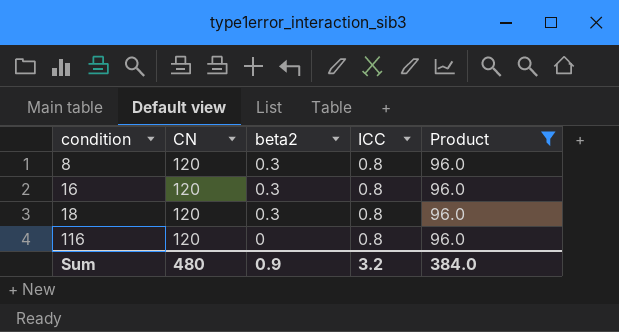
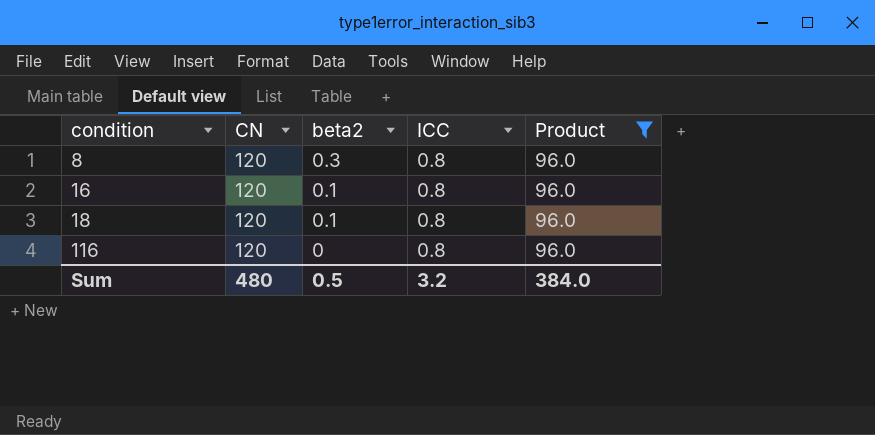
16 | beta2: 0.3 -> 0.1
18 | beta2: 0.3 -> 0.1
Sum | beta2: 0.9 -> 0.5

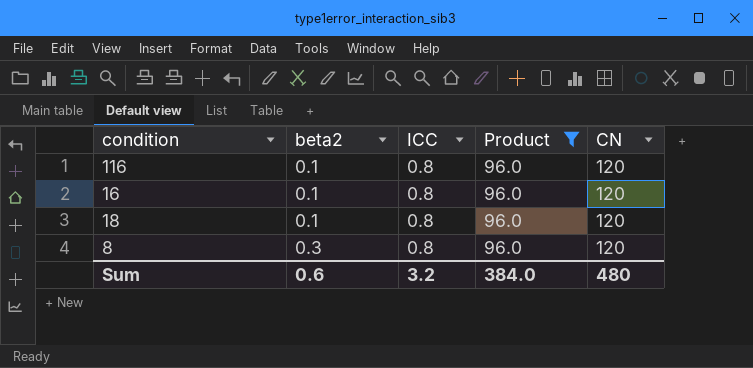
row order: condition ascending -> beta2 ascending
column CN | position: 2 -> 5
116 | beta2: 0 -> 0.1
Sum | beta2: 0.5 -> 0.6

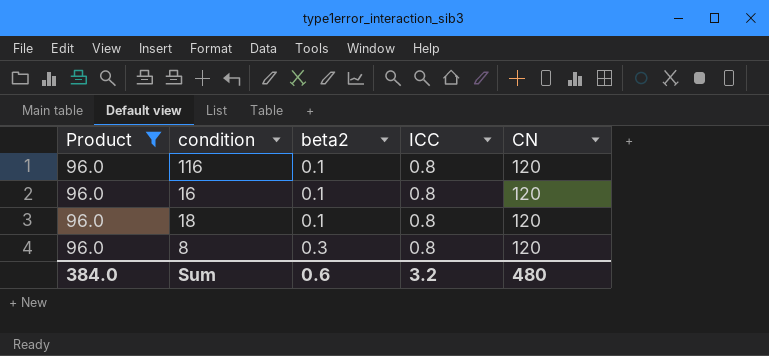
column Product | position: 4 -> 1

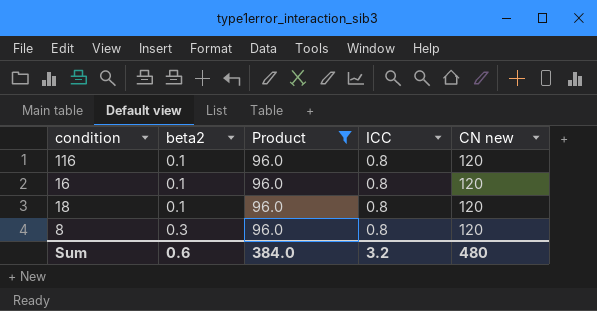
column Product | position: 1 -> 3
column name: CN -> CN new

